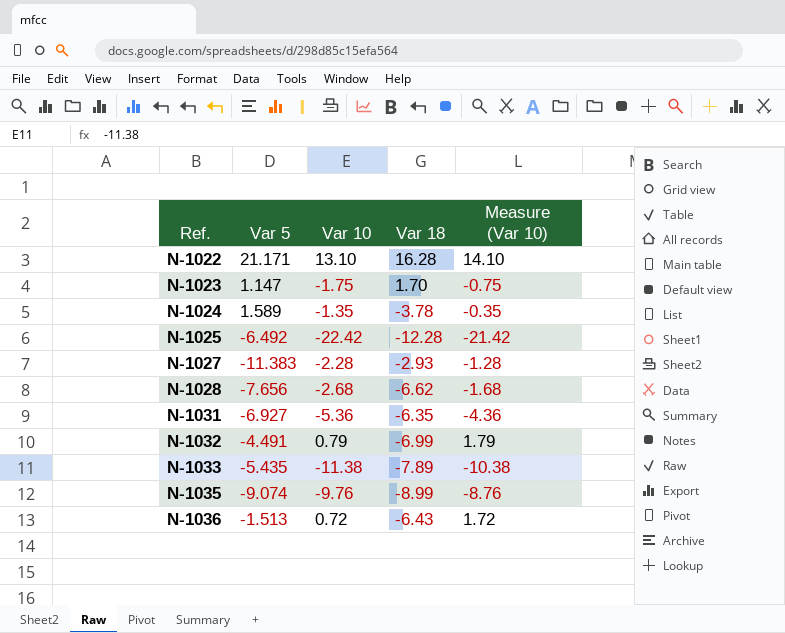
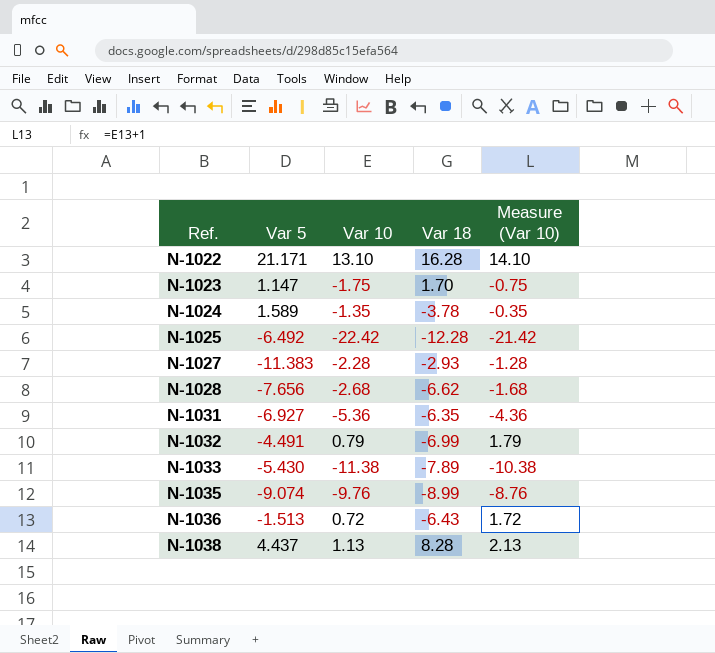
N-1033 | Var 5: -5.435 -> -5.430
row N-1038: none -> 4.437 | 1.13 | 8.28 | 2.13

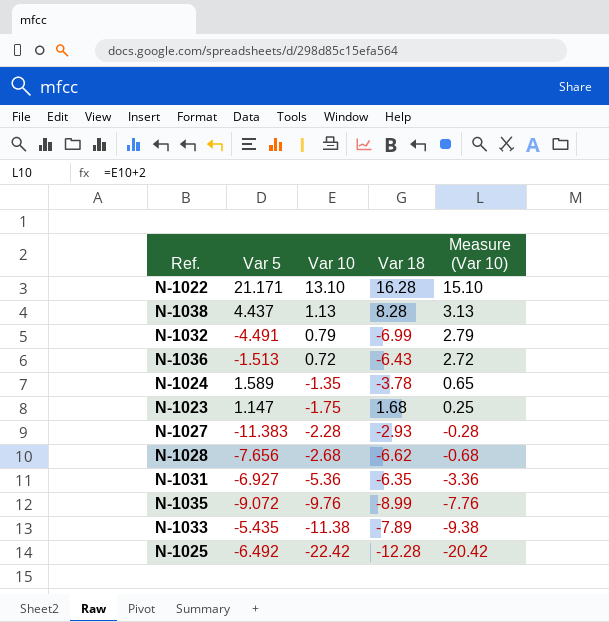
row order: Ref. ascending -> Var 10 descending
column Measure (Var 10) | formula: [Var 10] + 1 -> [Var 10] + 2
N-1023 | Var 18: 1.70 -> 1.68
N-1035 | Var 5: -9.074 -> -9.072
N-1033 | Var 5: -5.430 -> -5.435

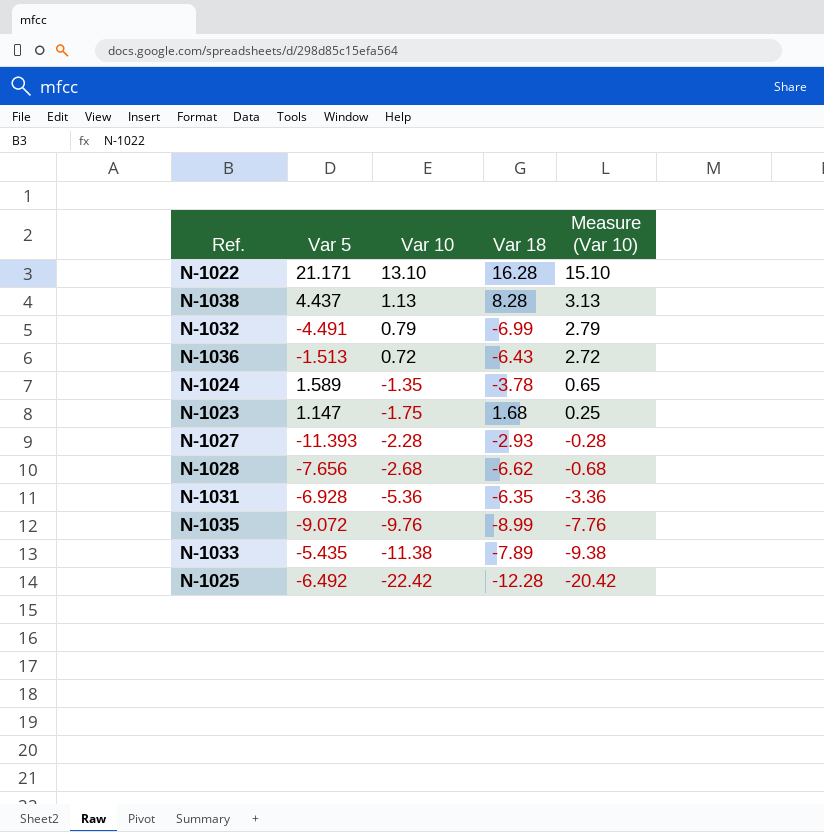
N-1027 | Var 5: -11.383 -> -11.393
N-1031 | Var 5: -6.927 -> -6.928

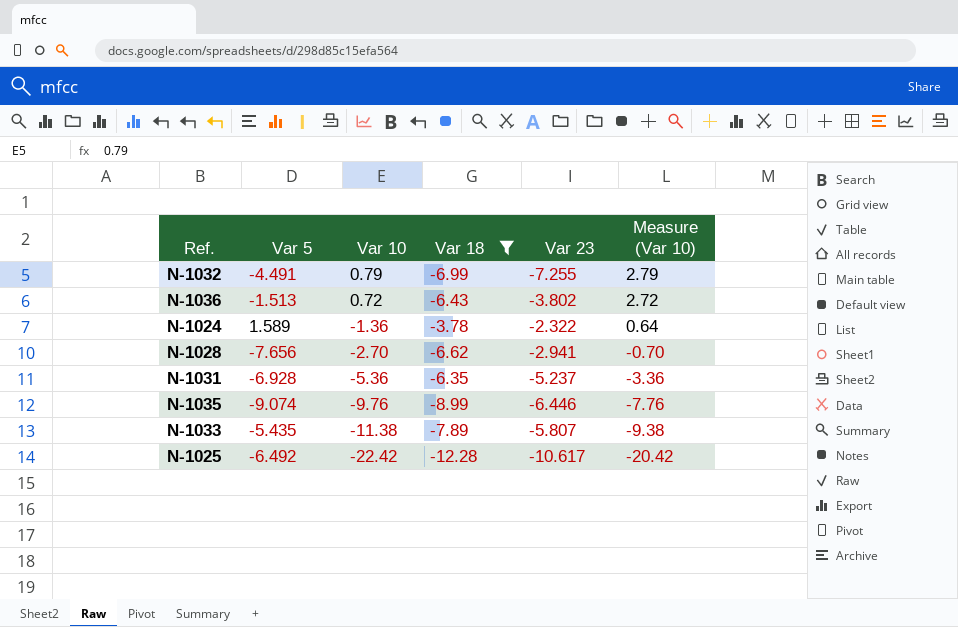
filter: none -> Var 18 <= -3.78
column Var 23 | position: none -> 5
N-1024 | Var 10: -1.35 -> -1.36
N-1024 | Measure (Var 10): 0.65 -> 0.64
N-1028 | Var 10: -2.68 -> -2.70
N-1028 | Measure (Var 10): -0.68 -> -0.70
N-1035 | Var 5: -9.072 -> -9.074

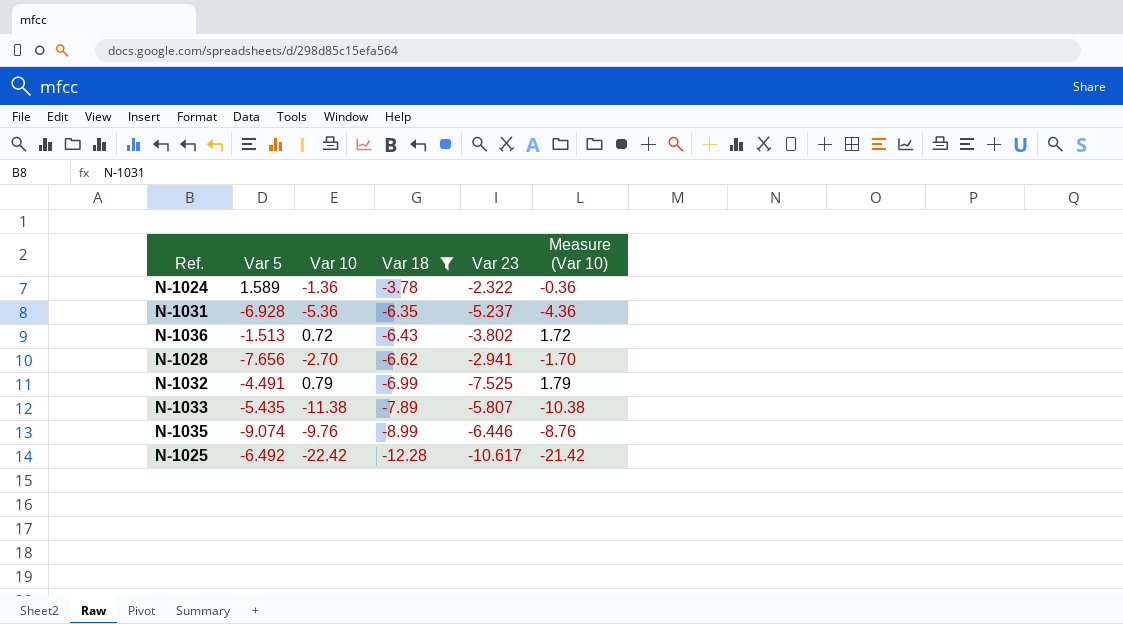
row order: Var 10 descending -> Var 18 descending
column Measure (Var 10) | formula: [Var 10] + 2 -> [Var 10] + 1
N-1032 | Var 23: -7.255 -> -7.525

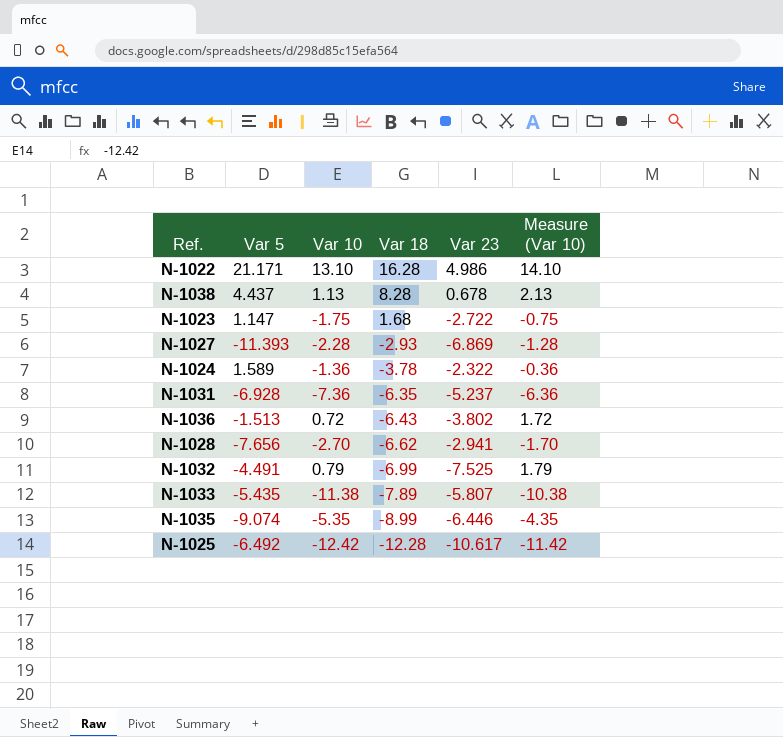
filter: Var 18 <= -3.78 -> none
N-1031 | Var 10: -5.36 -> -7.36
N-1031 | Measure (Var 10): -4.36 -> -6.36
N-1035 | Var 10: -9.76 -> -5.35
N-1035 | Measure (Var 10): -8.76 -> -4.35
N-1025 | Var 10: -22.42 -> -12.42
N-1025 | Measure (Var 10): -21.42 -> -11.42

